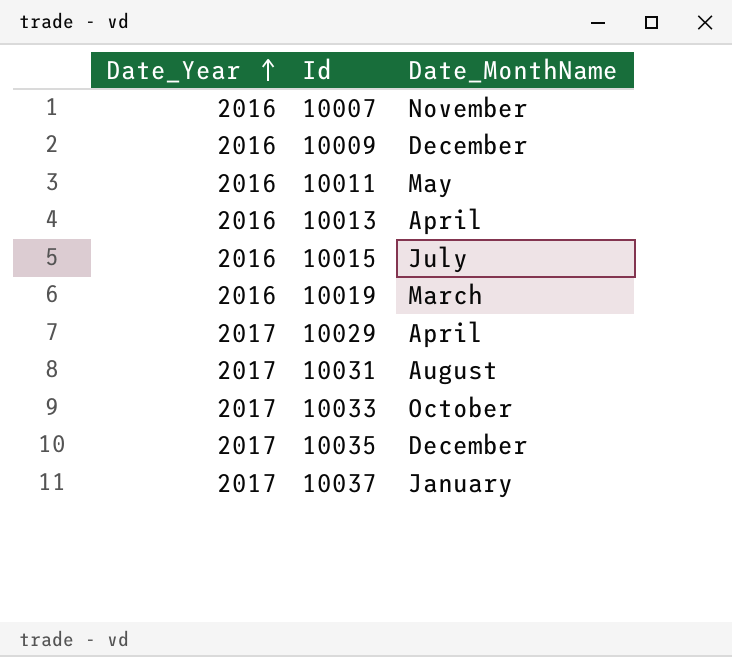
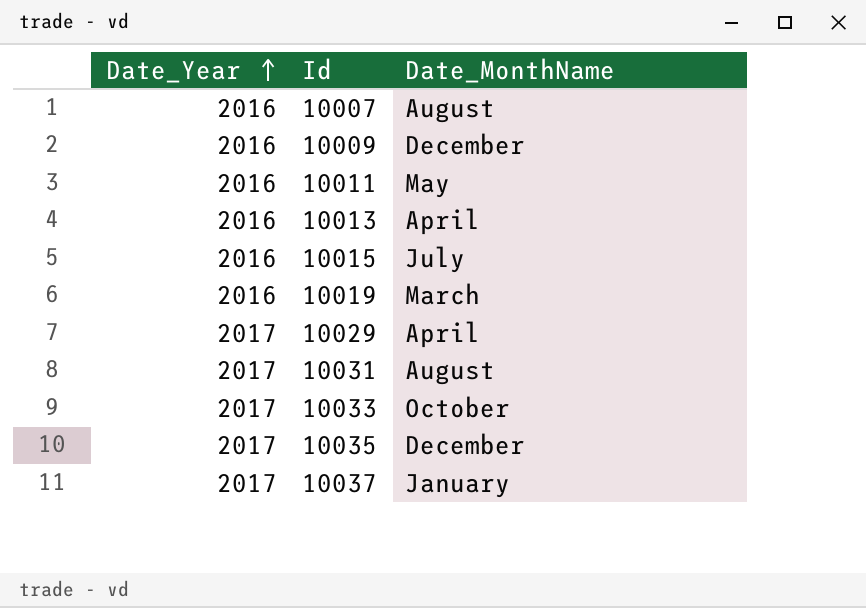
10007 | Date_MonthName: November -> August

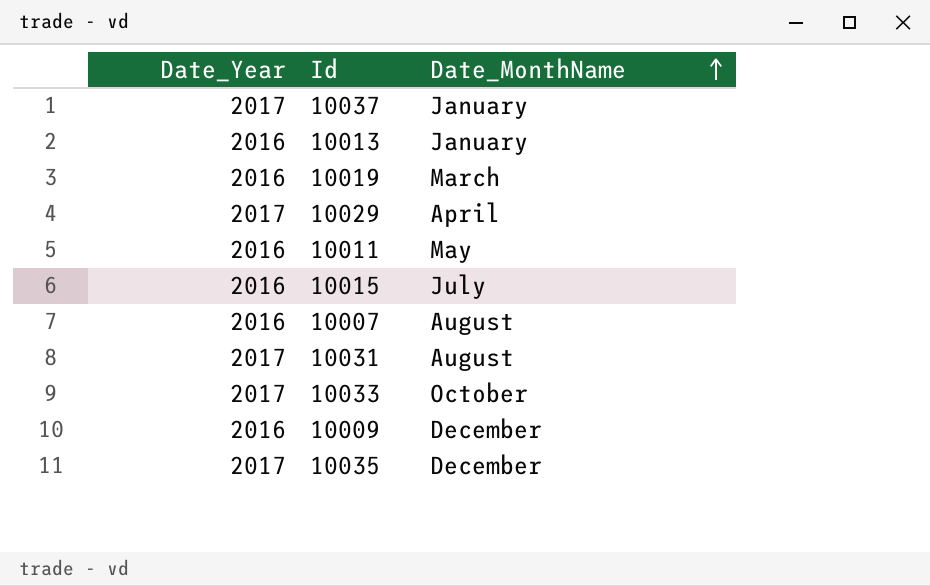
row order: Date_Year ascending -> Date_MonthName ascending
10013 | Date_MonthName: April -> January

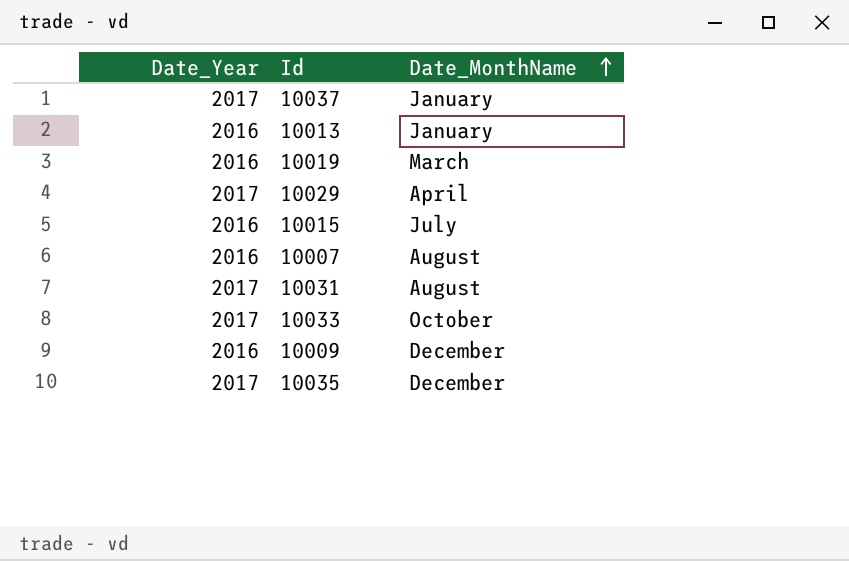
row 10011: 2016 | May -> none

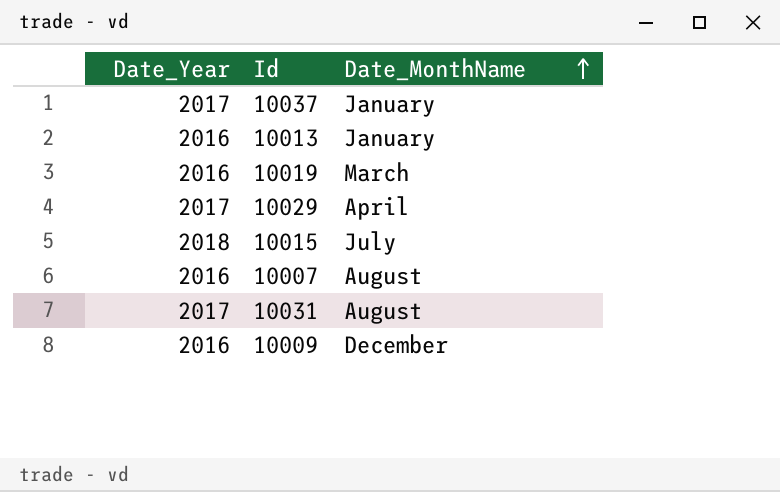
row 10033: 2017 | October -> none
row 10035: 2017 | December -> none
10015 | Date_Year: 2016 -> 2018

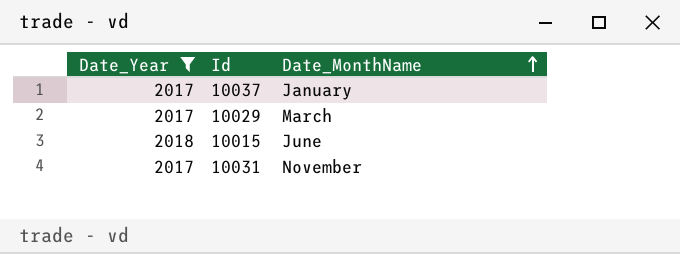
filter: none -> Date_Year != 2016
10029 | Date_MonthName: April -> March
10015 | Date_MonthName: July -> June
10031 | Date_MonthName: August -> November

